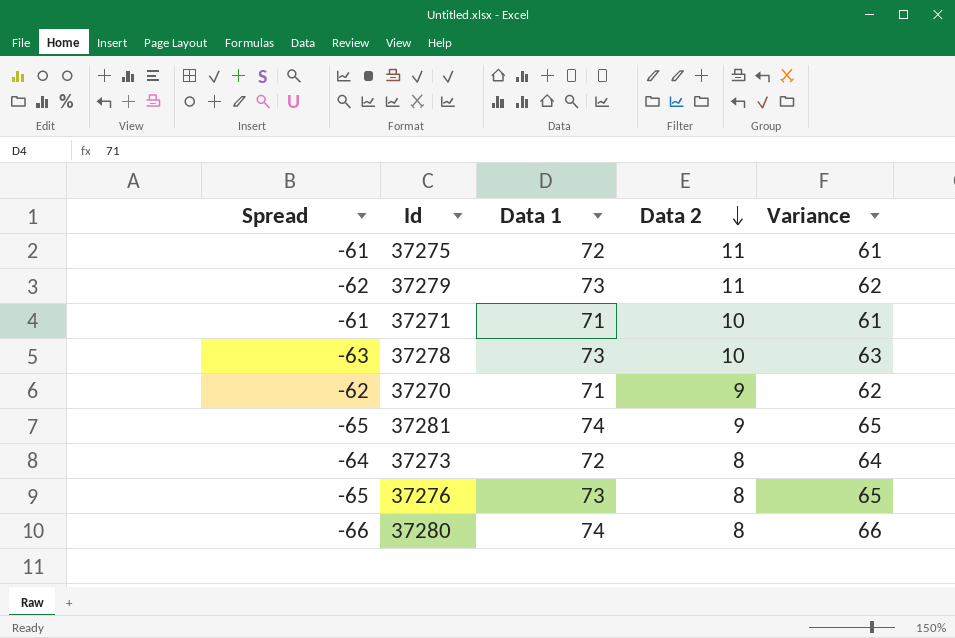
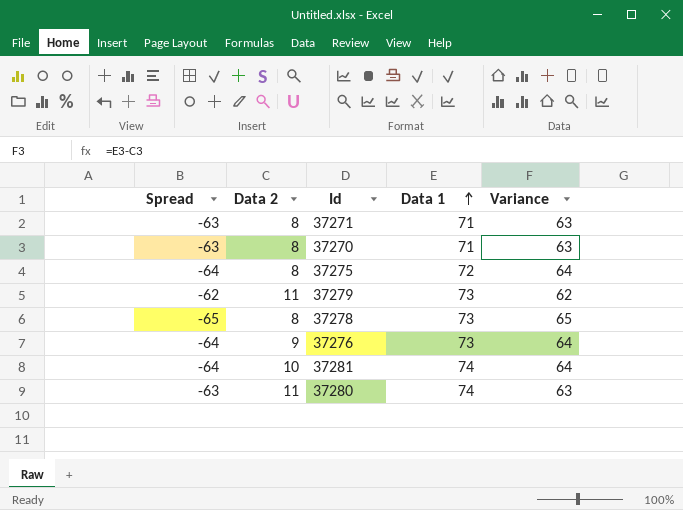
row order: Data 2 descending -> Data 1 ascending
column Data 2 | position: 4 -> 2
row 37273: -64 | 72 | 8 | 64 -> none
37271 | Spread: -61 -> -63
37271 | Data 2: 10 -> 8
37271 | Variance: 61 -> 63
37270 | Spread: -62 -> -63
37270 | Data 2: 9 -> 8
37270 | Variance: 62 -> 63
37275 | Spread: -61 -> -64
37275 | Data 2: 11 -> 8
37275 | Variance: 61 -> 64
37278 | Spread: -63 -> -65
37278 | Data 2: 10 -> 8
37278 | Variance: 63 -> 65
37276 | Spread: -65 -> -64
37276 | Data 2: 8 -> 9
37276 | Variance: 65 -> 64
37281 | Spread: -65 -> -64
37281 | Data 2: 9 -> 10
37281 | Variance: 65 -> 64
37280 | Spread: -66 -> -63
37280 | Data 2: 8 -> 11
37280 | Variance: 66 -> 63

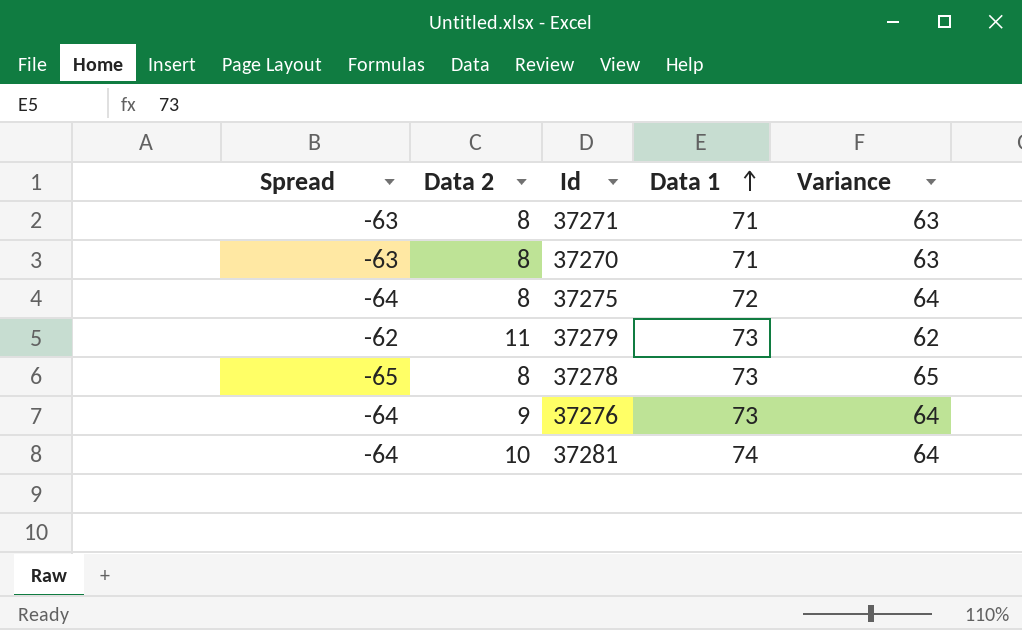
row 37280: -63 | 11 | 74 | 63 -> none

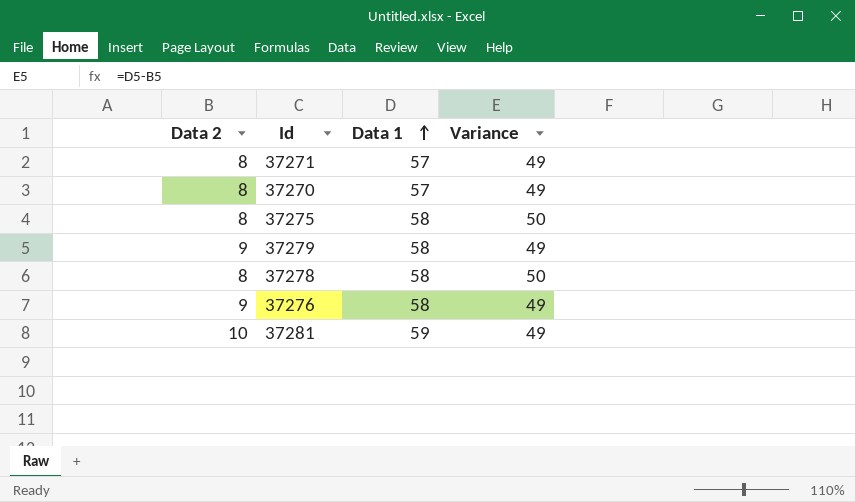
column Spread | formula: [Data 2] - [Data 1] -> none
37271 | Data 1: 71 -> 57
37271 | Variance: 63 -> 49
37270 | Data 1: 71 -> 57
37270 | Variance: 63 -> 49
37275 | Data 1: 72 -> 58
37275 | Variance: 64 -> 50
37279 | Data 2: 11 -> 9
37279 | Data 1: 73 -> 58
37279 | Variance: 62 -> 49
37278 | Data 1: 73 -> 58
37278 | Variance: 65 -> 50
37276 | Data 1: 73 -> 58
37276 | Variance: 64 -> 49
37281 | Data 1: 74 -> 59
37281 | Variance: 64 -> 49

